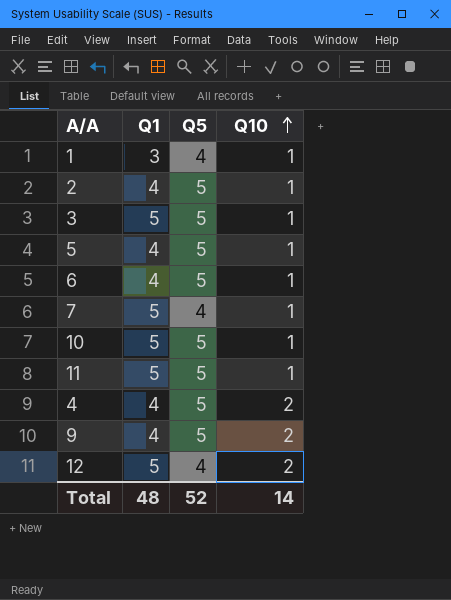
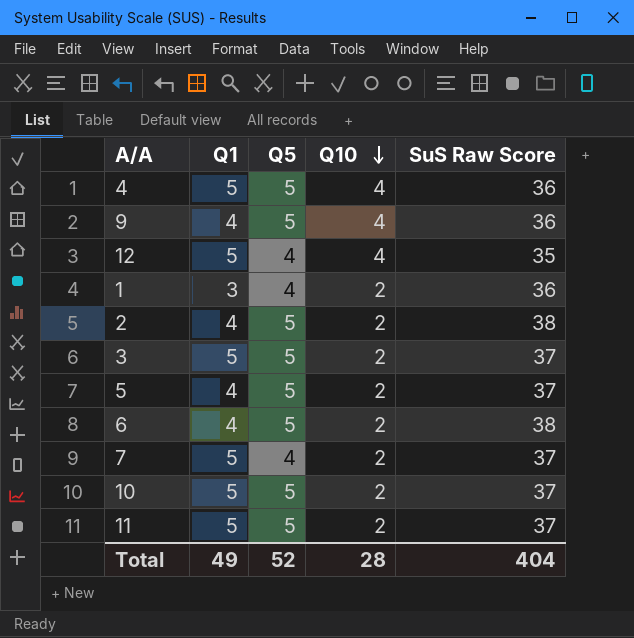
row order: Q10 ascending -> Q10 descending
column SuS Raw Score | position: none -> 5
4 | Q1: 4 -> 5
4 | Q10: 2 -> 4
9 | Q10: 2 -> 4
12 | Q10: 2 -> 4
1 | Q10: 1 -> 2
2 | Q10: 1 -> 2
3 | Q10: 1 -> 2
5 | Q10: 1 -> 2
6 | Q10: 1 -> 2
7 | Q10: 1 -> 2
10 | Q10: 1 -> 2
11 | Q10: 1 -> 2
Total | Q1: 48 -> 49
Total | Q10: 14 -> 28

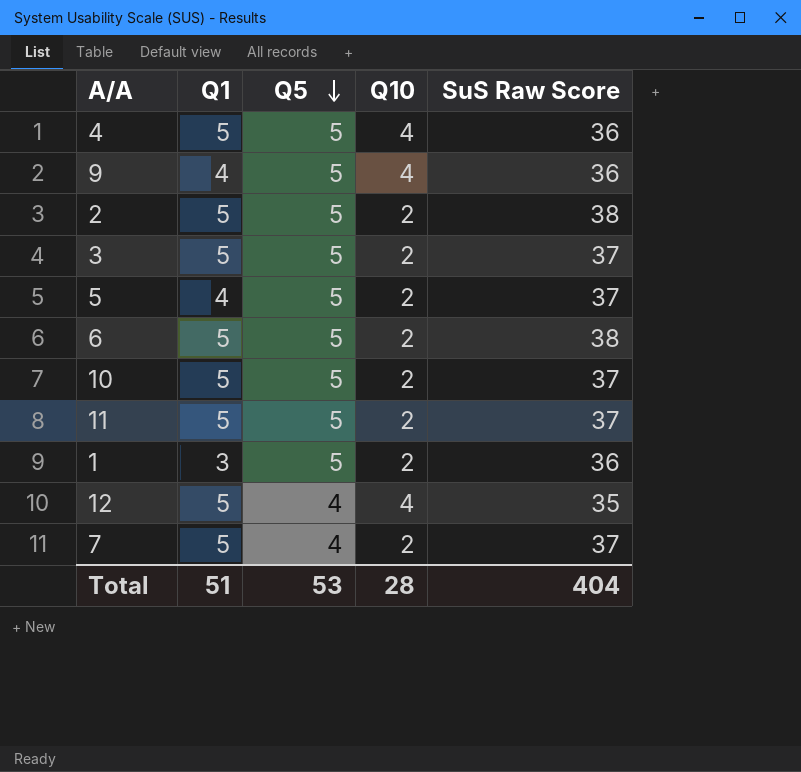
row order: Q10 descending -> Q5 descending
2 | Q1: 4 -> 5
6 | Q1: 4 -> 5
1 | Q5: 4 -> 5
Total | Q1: 49 -> 51
Total | Q5: 52 -> 53

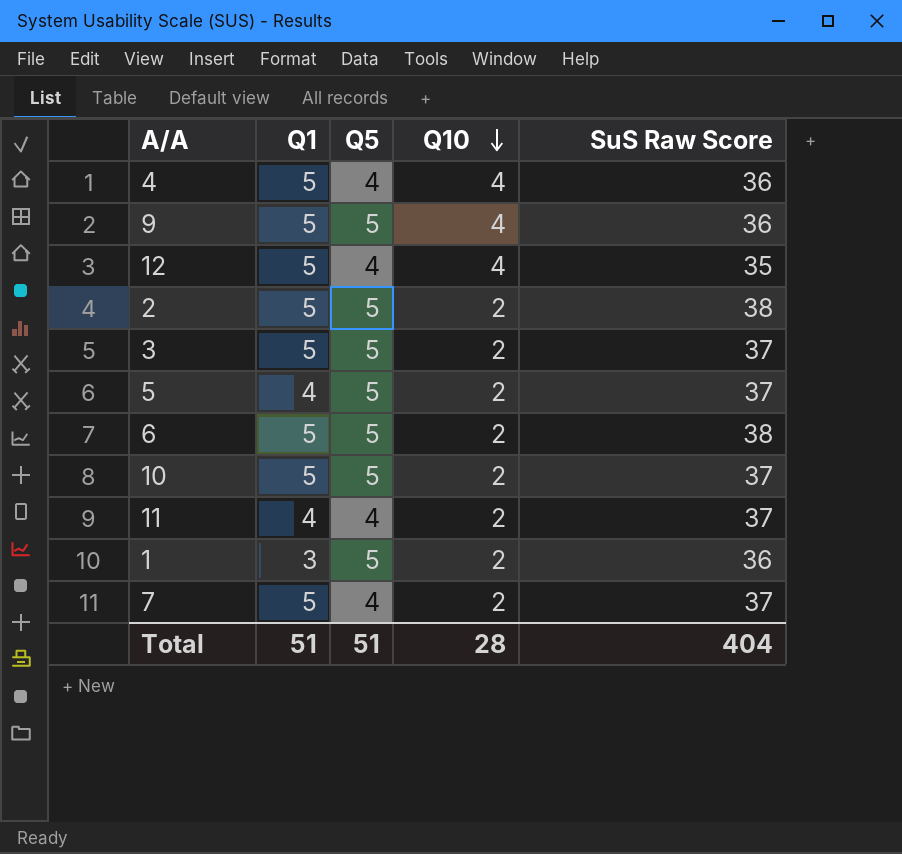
row order: Q5 descending -> Q10 descending
4 | Q5: 5 -> 4
9 | Q1: 4 -> 5
11 | Q1: 5 -> 4
11 | Q5: 5 -> 4
Total | Q5: 53 -> 51

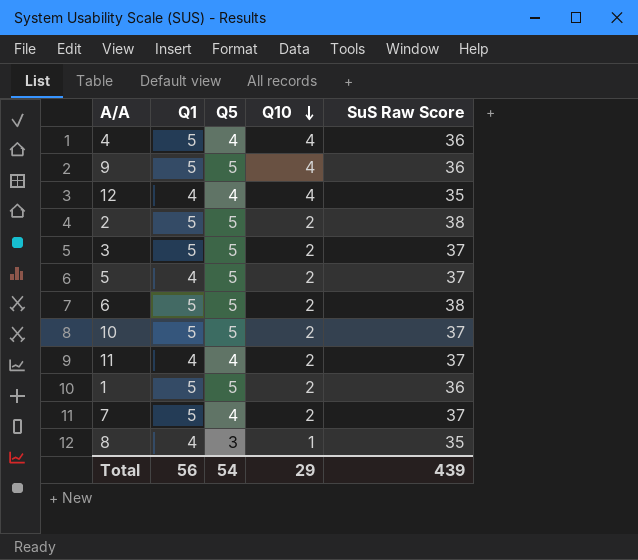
12 | Q1: 5 -> 4
1 | Q1: 3 -> 5
row 8: none -> 4 | 3 | 1 | 35
Total | Q1: 51 -> 56
Total | Q5: 51 -> 54
Total | Q10: 28 -> 29
Total | SuS Raw Score: 404 -> 439

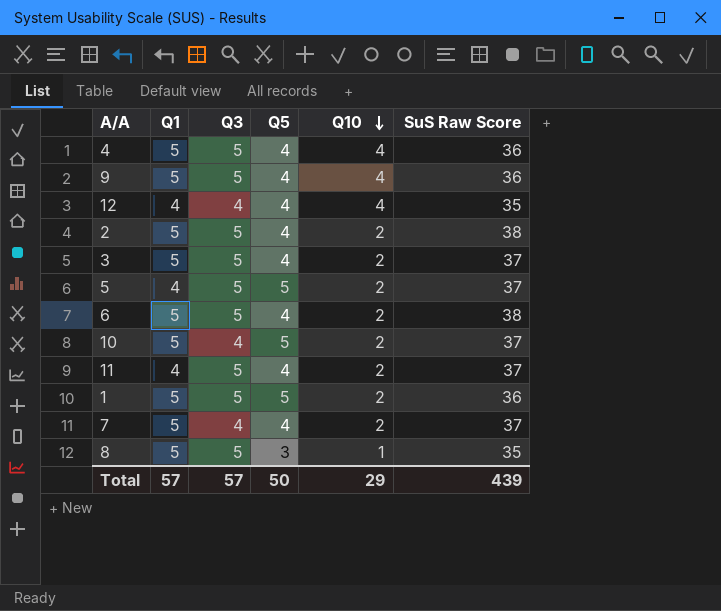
column Q3 | position: none -> 3
9 | Q5: 5 -> 4
2 | Q5: 5 -> 4
3 | Q5: 5 -> 4
6 | Q5: 5 -> 4
8 | Q1: 4 -> 5
Total | Q1: 56 -> 57
Total | Q5: 54 -> 50

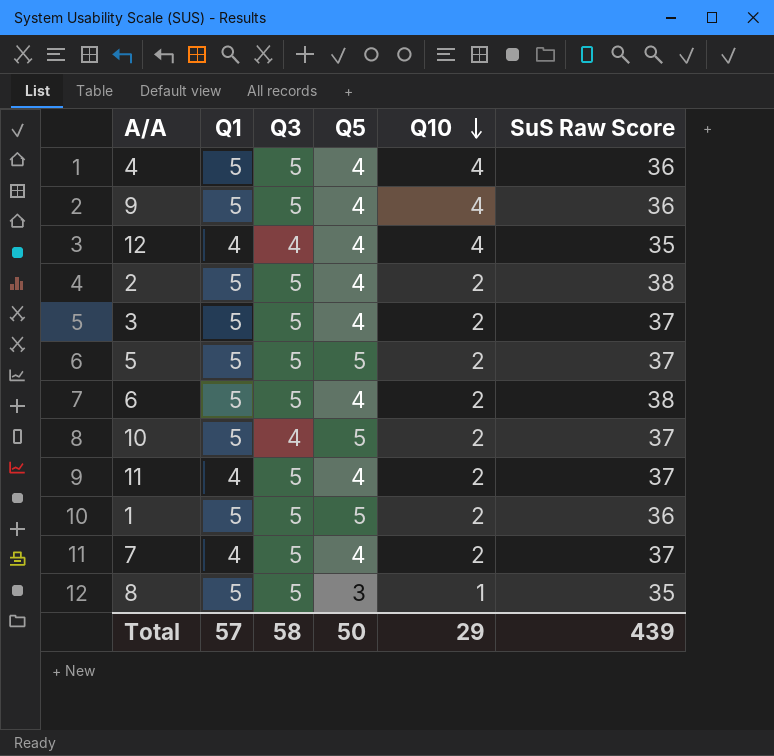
5 | Q1: 4 -> 5
7 | Q1: 5 -> 4
7 | Q3: 4 -> 5
Total | Q3: 57 -> 58

